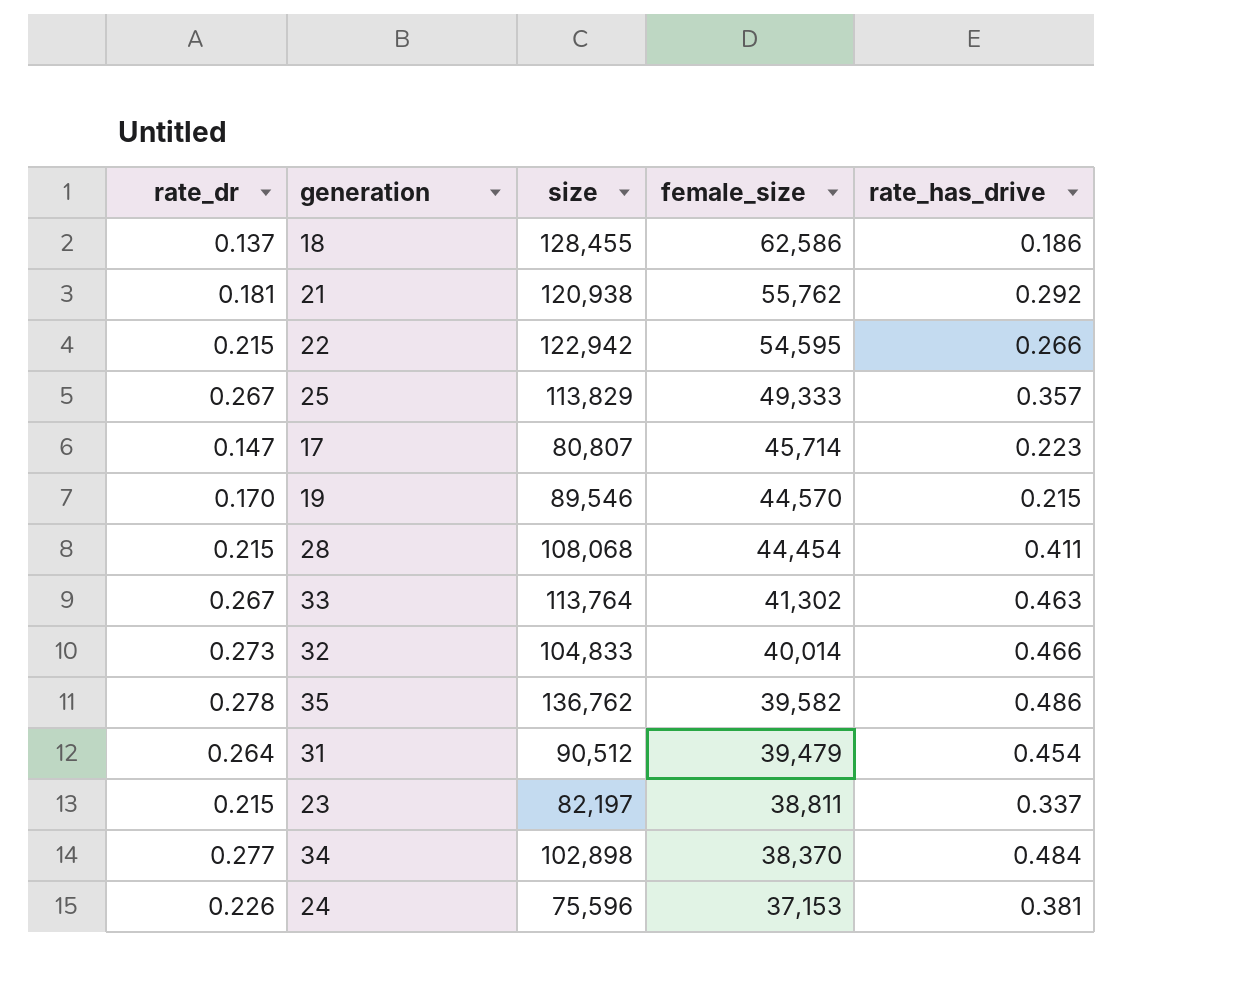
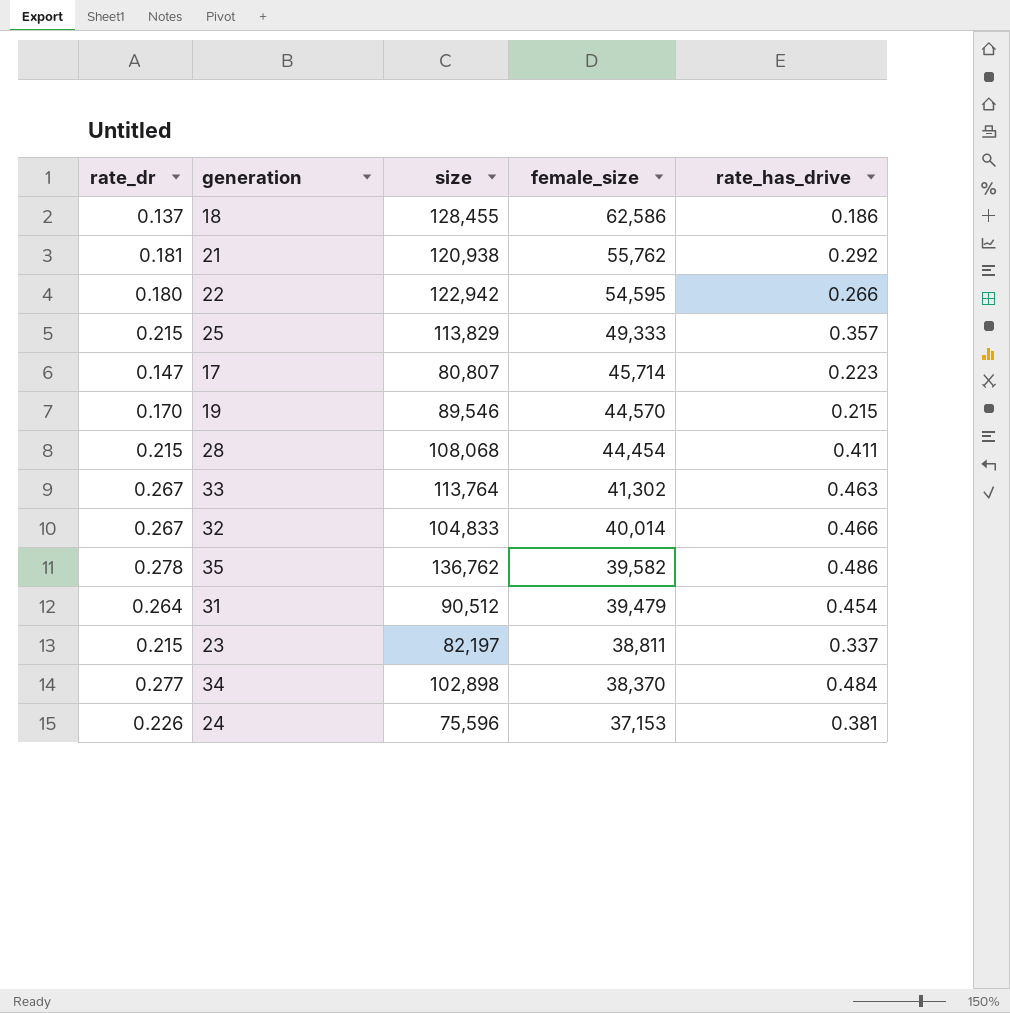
22 | rate_dr: 0.215 -> 0.180
25 | rate_dr: 0.267 -> 0.215
32 | rate_dr: 0.273 -> 0.267

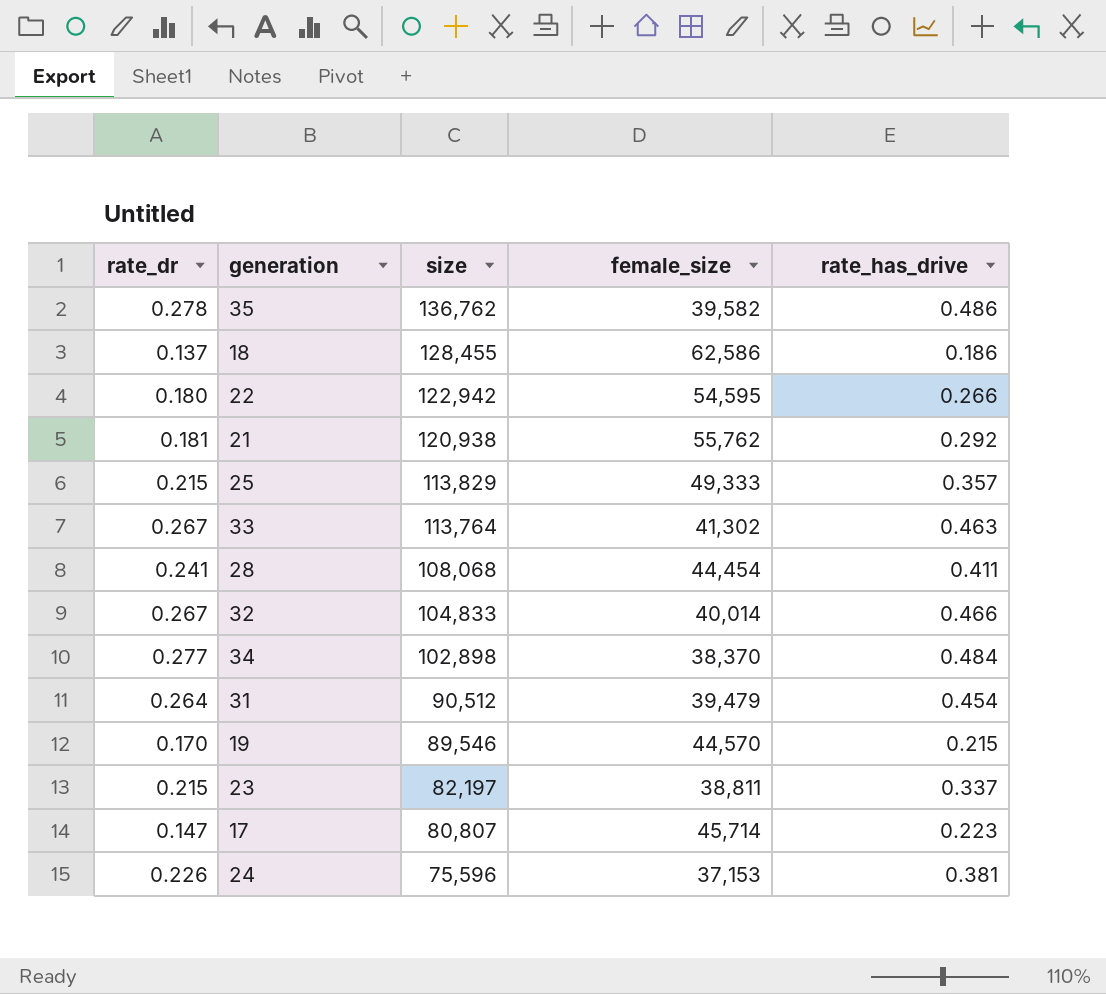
row order: female_size descending -> size descending
28 | rate_dr: 0.215 -> 0.241

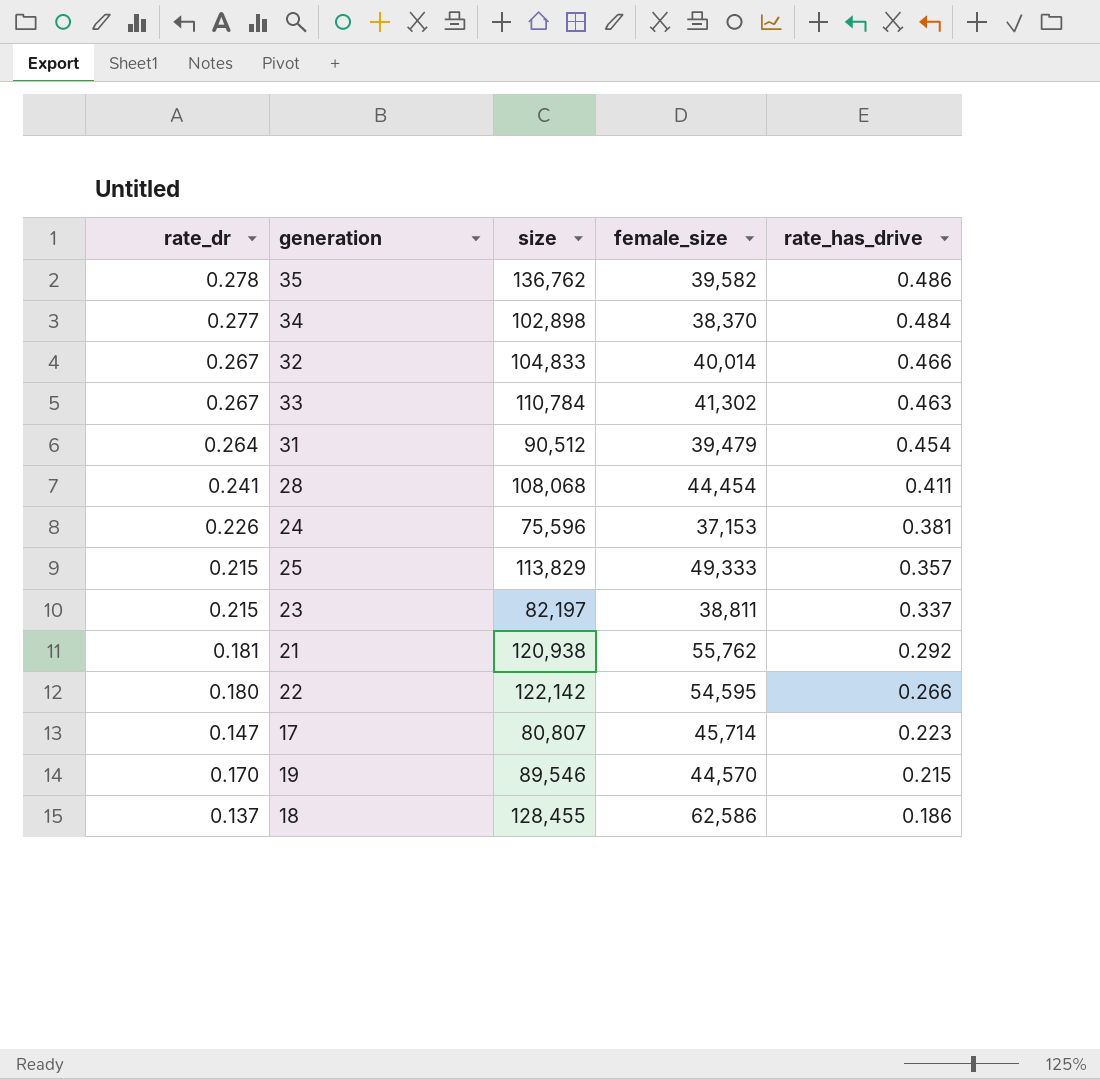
row order: size descending -> rate_has_drive descending
33 | size: 113,764 -> 110,784
22 | size: 122,942 -> 122,142

